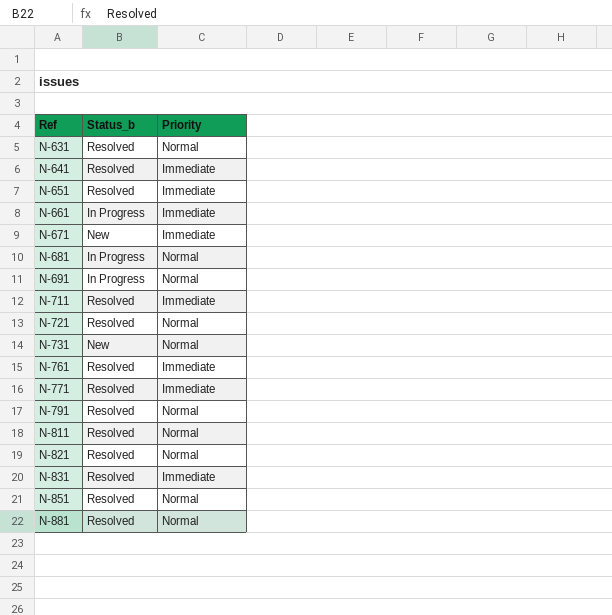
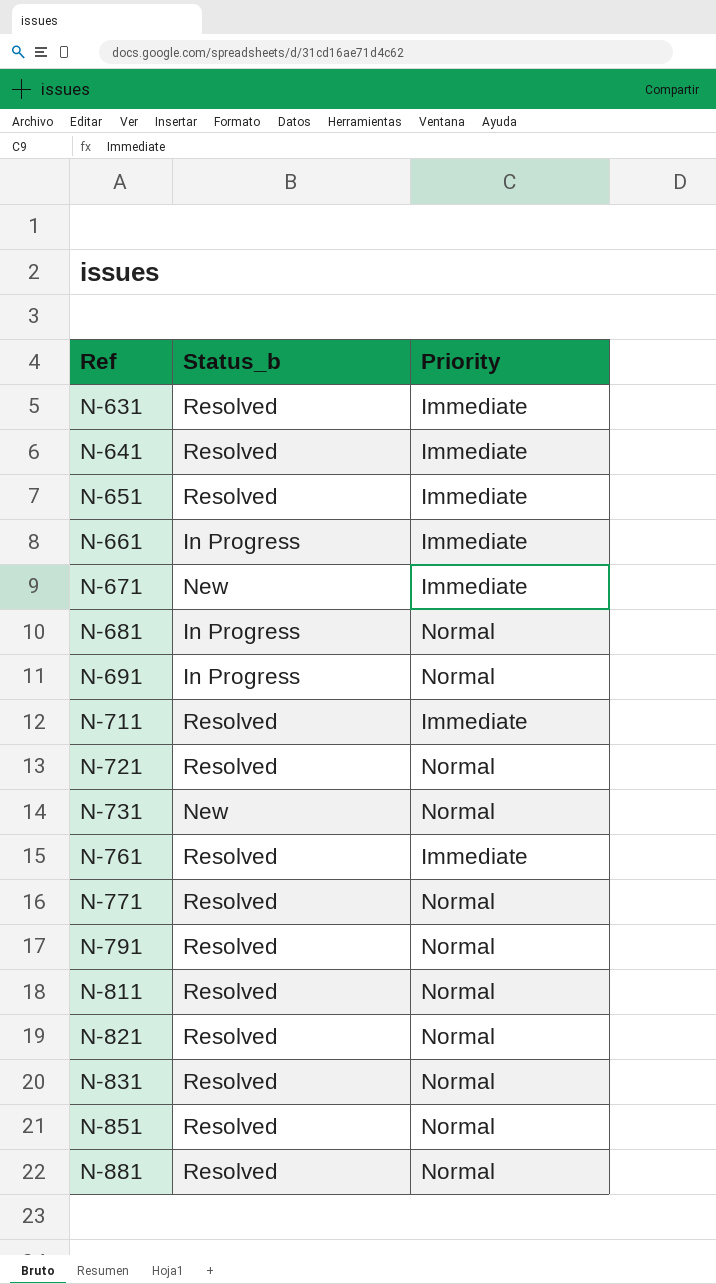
N-631 | Priority: Normal -> Immediate
N-771 | Priority: Immediate -> Normal
N-831 | Priority: Immediate -> Normal

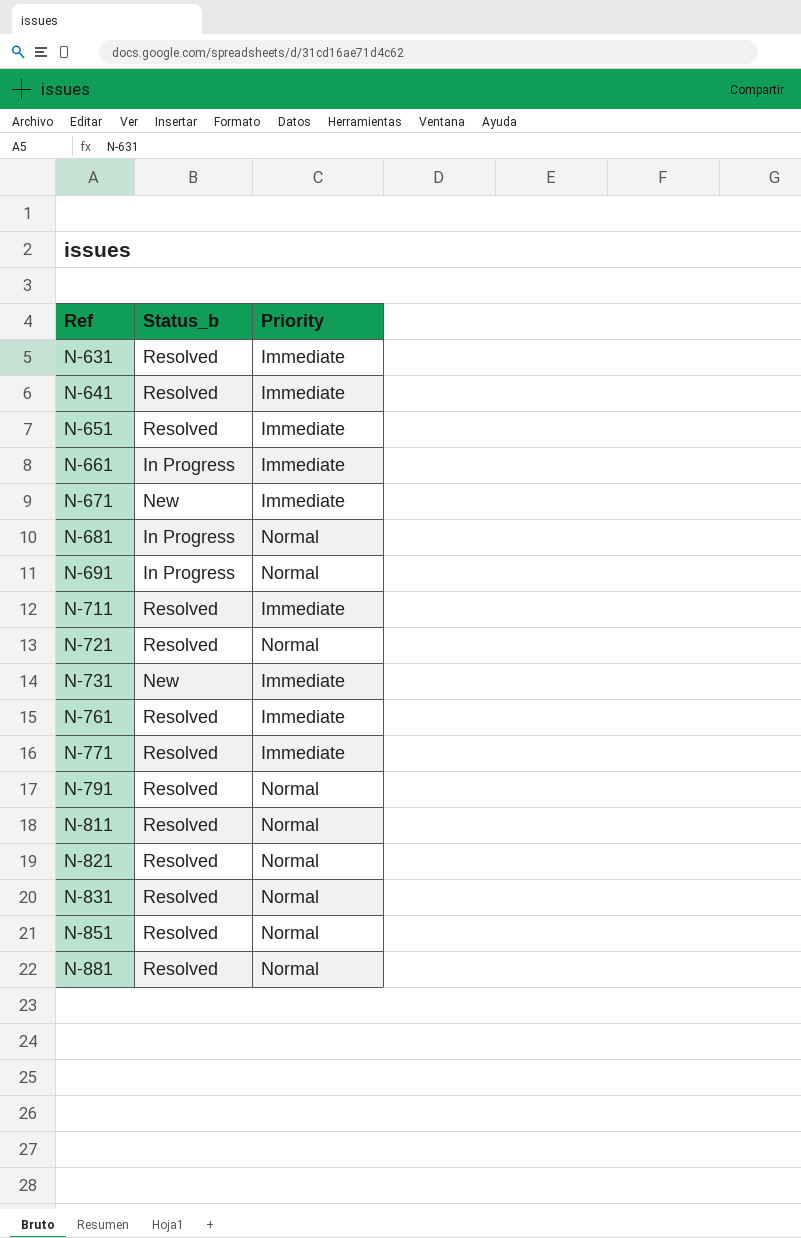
N-731 | Priority: Normal -> Immediate
N-771 | Priority: Normal -> Immediate

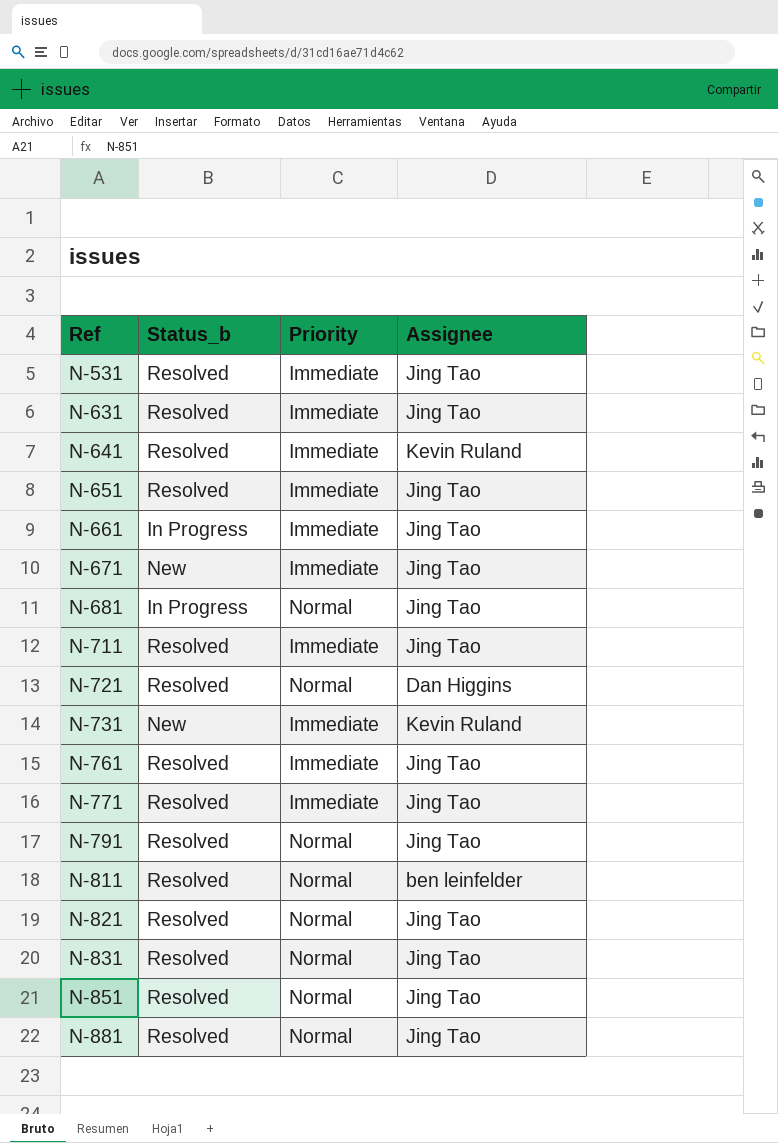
column Assignee | position: none -> 4
row N-691: In Progress | Normal -> none
row N-531: none -> Resolved | Immediate | Jing Tao

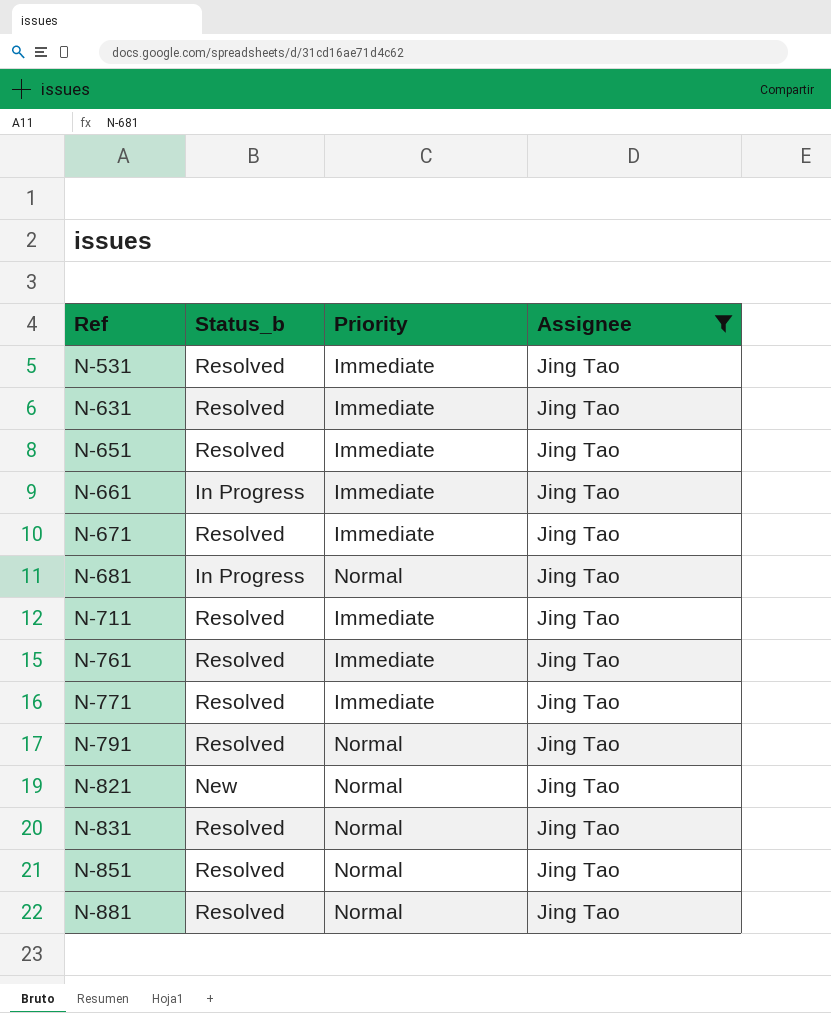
filter: none -> Assignee = Jing Tao
N-671 | Status_b: New -> Resolved
N-821 | Status_b: Resolved -> New

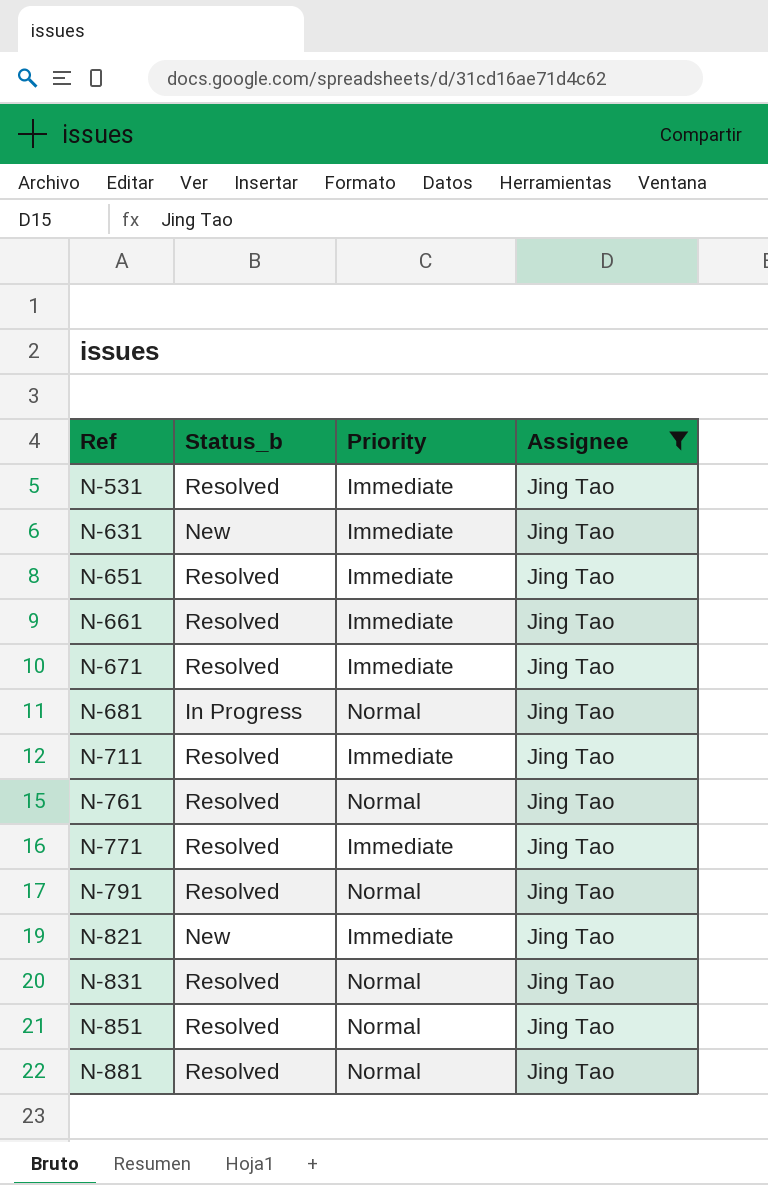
N-631 | Status_b: Resolved -> New
N-661 | Status_b: In Progress -> Resolved
N-761 | Priority: Immediate -> Normal
N-821 | Priority: Normal -> Immediate

